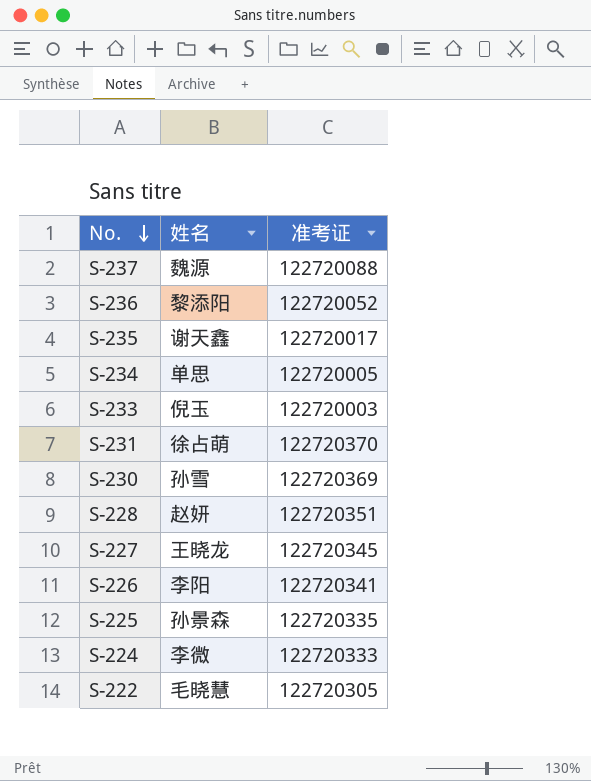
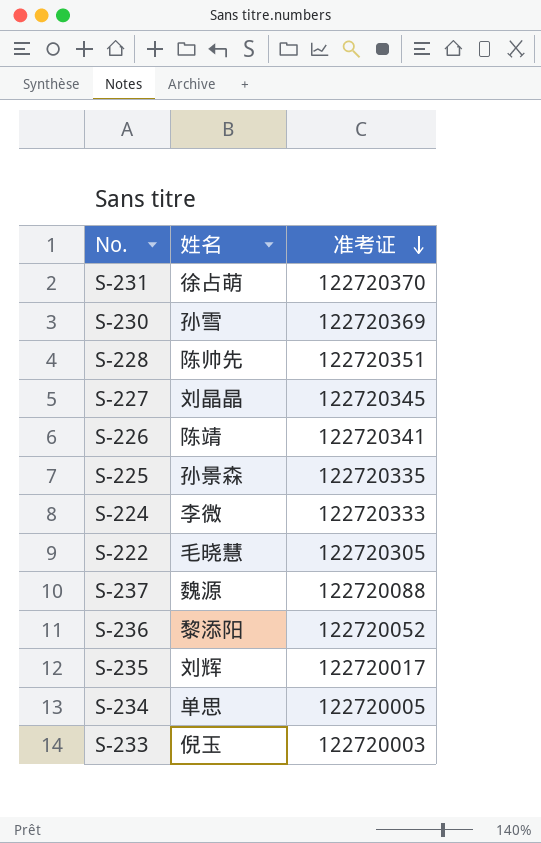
row order: No. descending -> 准考证 descending
S-228 | 姓名: 赵妍 -> 陈帅先
S-227 | 姓名: 王晓龙 -> 刘晶晶
S-226 | 姓名: 李阳 -> 陈靖
S-235 | 姓名: 谢天鑫 -> 刘辉

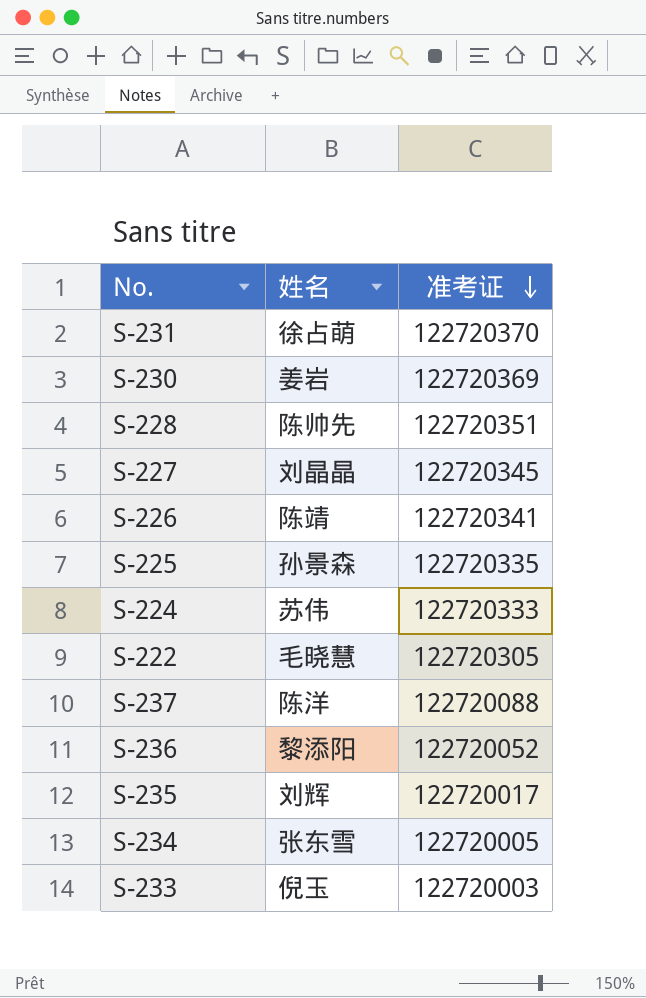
S-230 | 姓名: 孙雪 -> 姜岩
S-224 | 姓名: 李微 -> 苏伟
S-237 | 姓名: 魏源 -> 陈洋
S-234 | 姓名: 单思 -> 张东雪

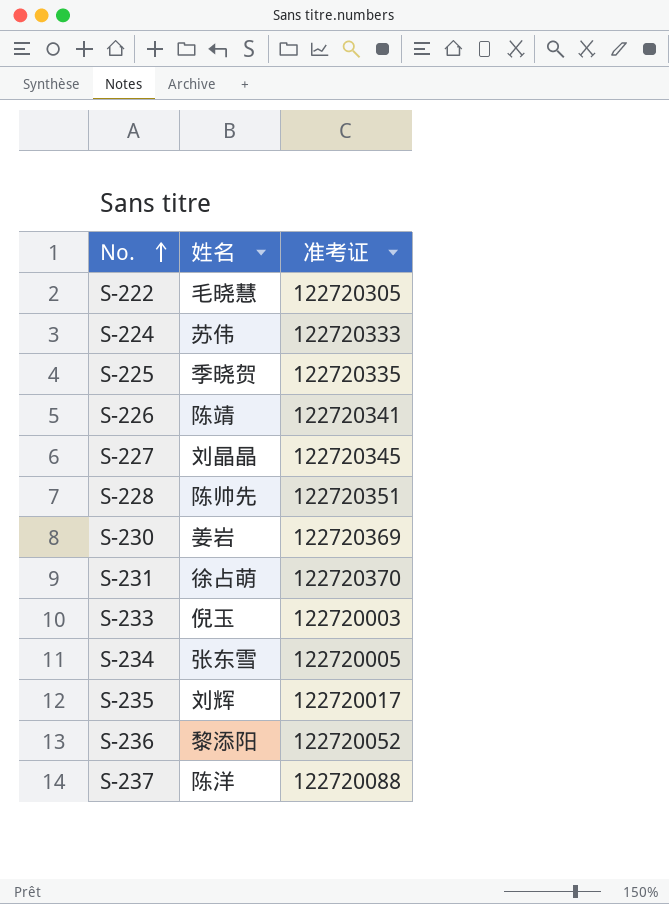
row order: 准考证 descending -> No. ascending
S-225 | 姓名: 孙景森 -> 季晓贺

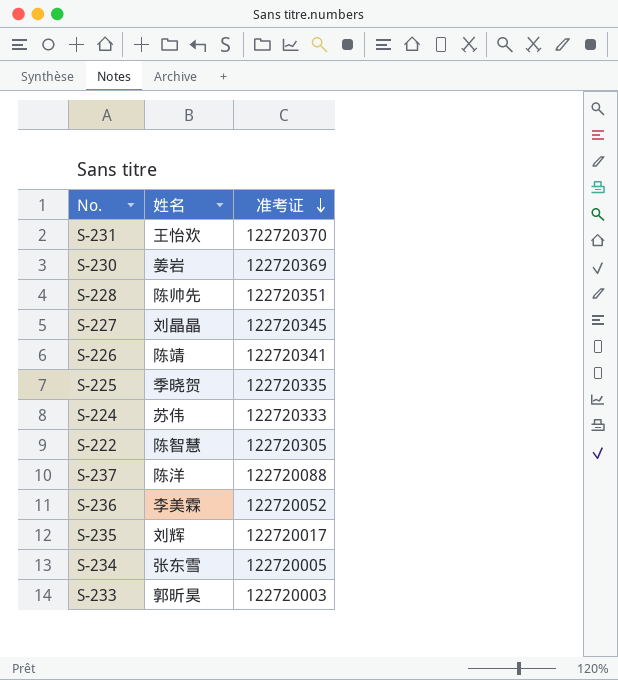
row order: No. ascending -> 准考证 descending
S-231 | 姓名: 徐占萌 -> 王怡欢
S-222 | 姓名: 毛晓慧 -> 陈智慧
S-236 | 姓名: 黎添阳 -> 李美霖
S-233 | 姓名: 倪玉 -> 郭昕昊

